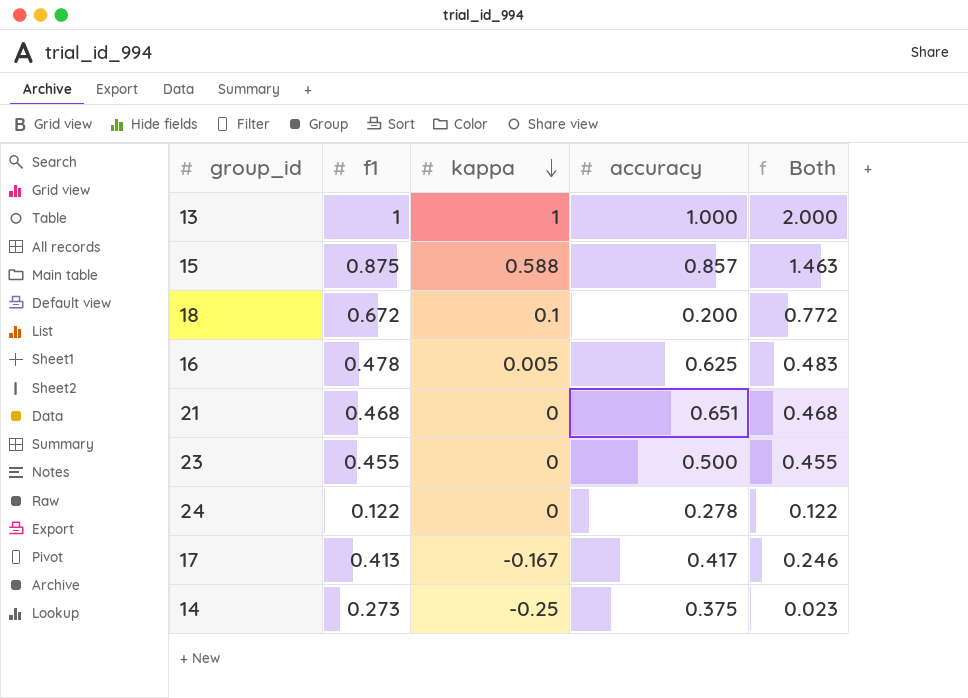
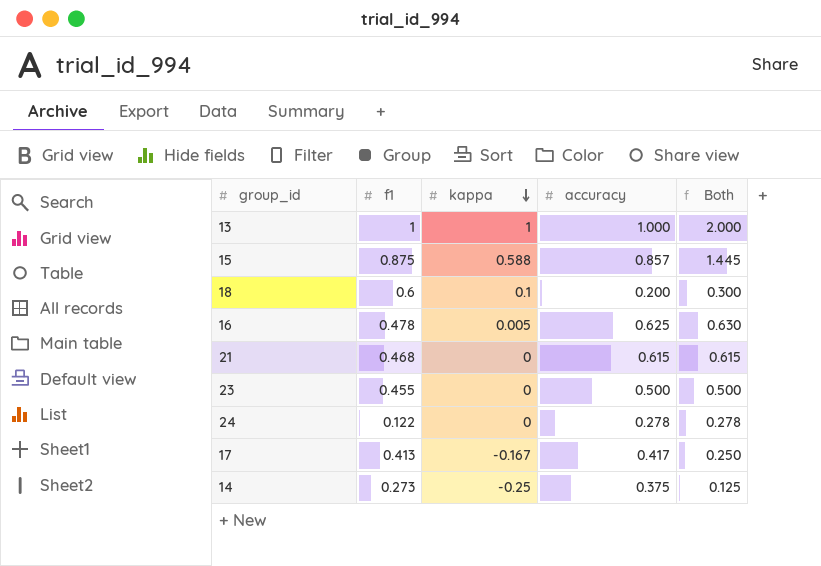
column Both | formula: [f1] + [kappa] -> [kappa] + [accuracy]
18 | f1: 0.672 -> 0.6
21 | accuracy: 0.651 -> 0.615

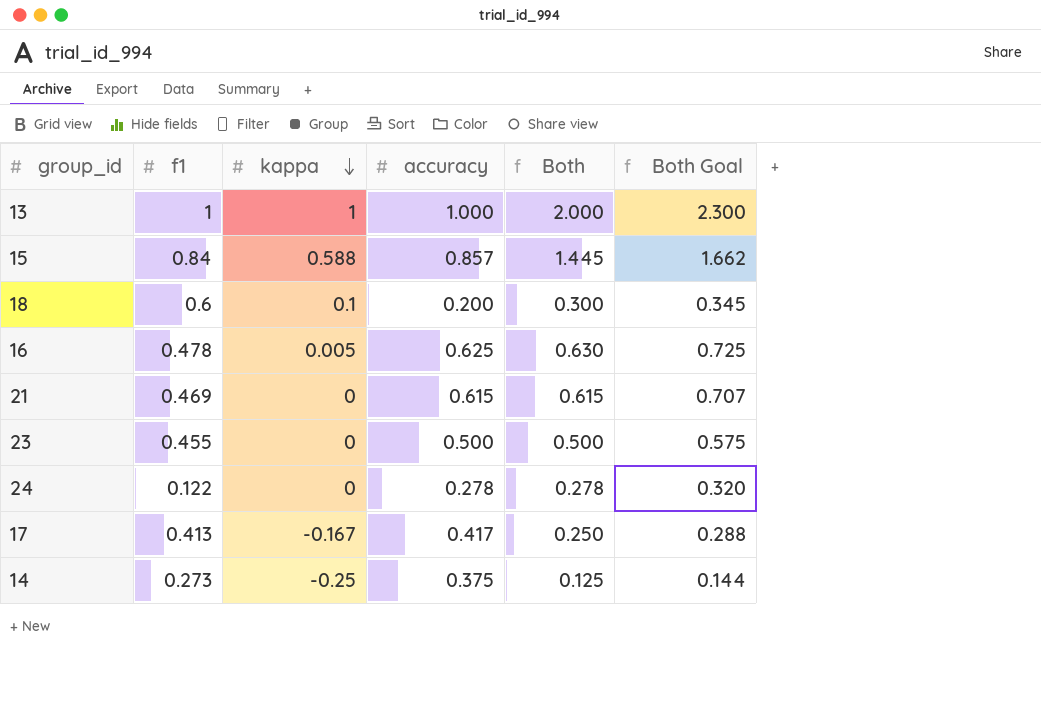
column Both Goal | formula: none -> [Both] * 1.15
15 | f1: 0.875 -> 0.84
21 | f1: 0.468 -> 0.469

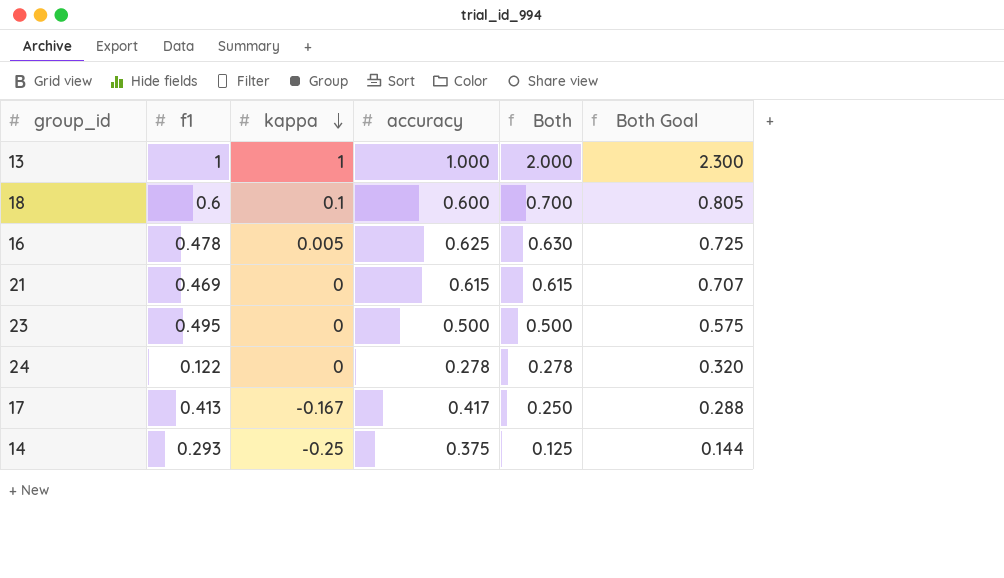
row 15: 0.84 | 0.588 | 0.857 | 1.445 | 1.662 -> none
18 | accuracy: 0.200 -> 0.600
18 | Both: 0.300 -> 0.700
18 | Both Goal: 0.345 -> 0.805
23 | f1: 0.455 -> 0.495
14 | f1: 0.273 -> 0.293

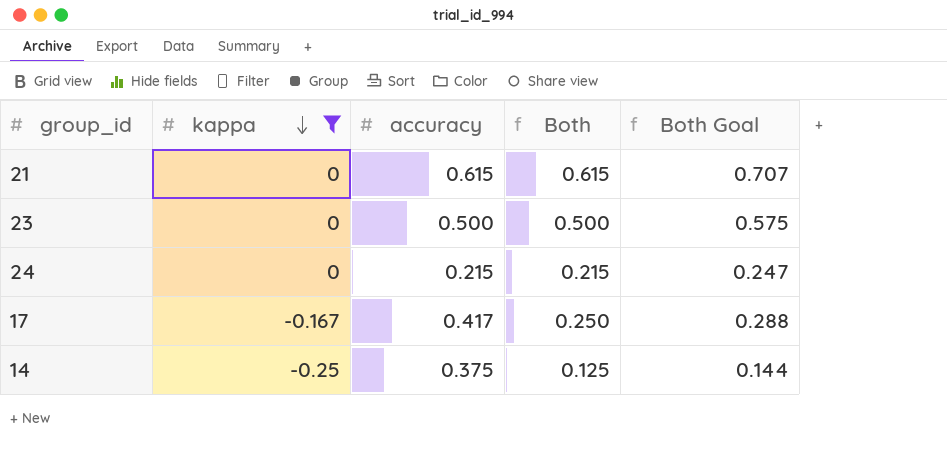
filter: none -> kappa <= 0
column f1 | position: 2 -> none
24 | accuracy: 0.278 -> 0.215
24 | Both: 0.278 -> 0.215
24 | Both Goal: 0.320 -> 0.247

